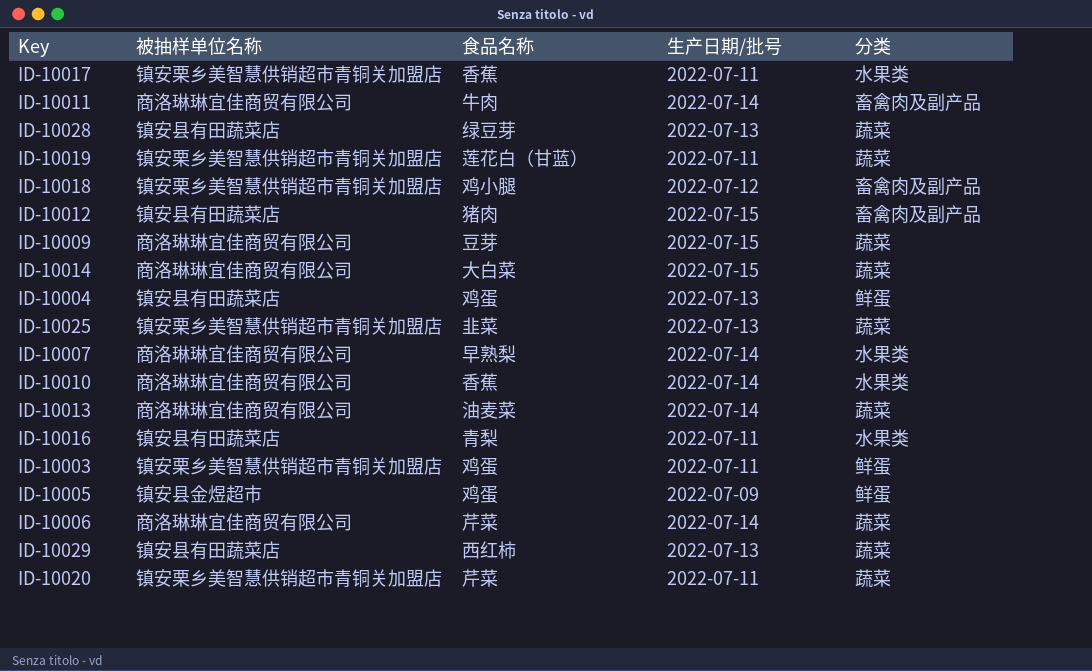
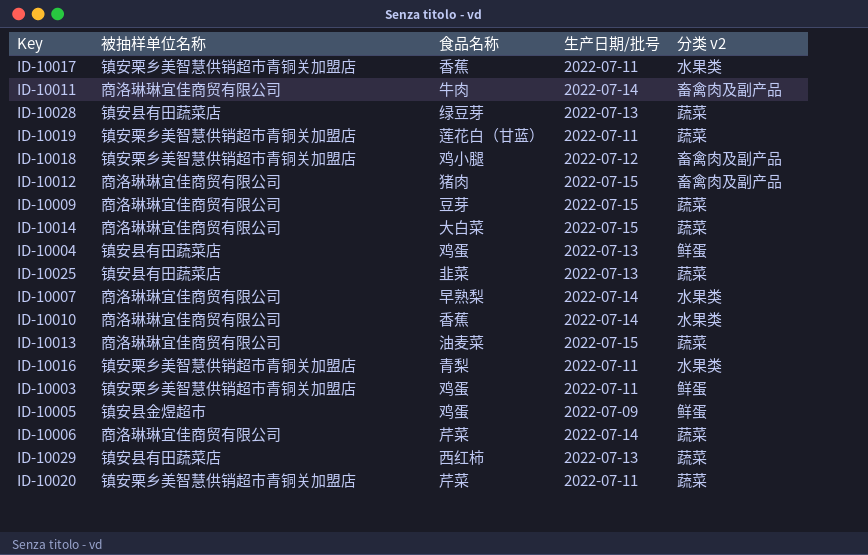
column name: 分类 -> 分类 v2
ID-10012 | 被抽样单位名称: 镇安县有田蔬菜店 -> 商洛琳琳宜佳商贸有限公司
ID-10025 | 被抽样单位名称: 镇安栗乡美智慧供销超市青铜关加盟店 -> 镇安县有田蔬菜店
ID-10013 | 生产日期/批号: 2022-07-14 -> 2022-07-15
ID-10016 | 被抽样单位名称: 镇安县有田蔬菜店 -> 镇安栗乡美智慧供销超市青铜关加盟店

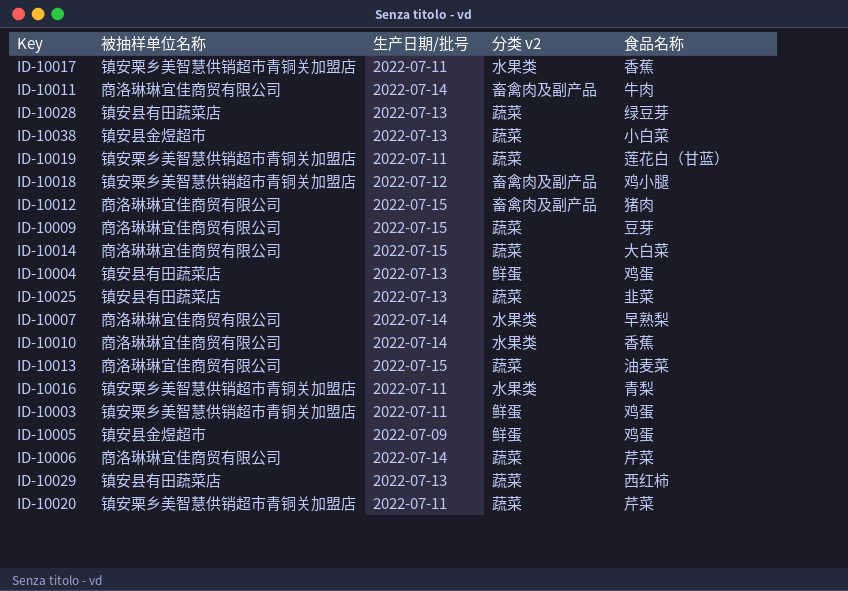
column 食品名称 | position: 3 -> 5
row ID-10038: none -> 镇安县金煜超市 | 2022-07-13 | 蔬菜 | 小白菜

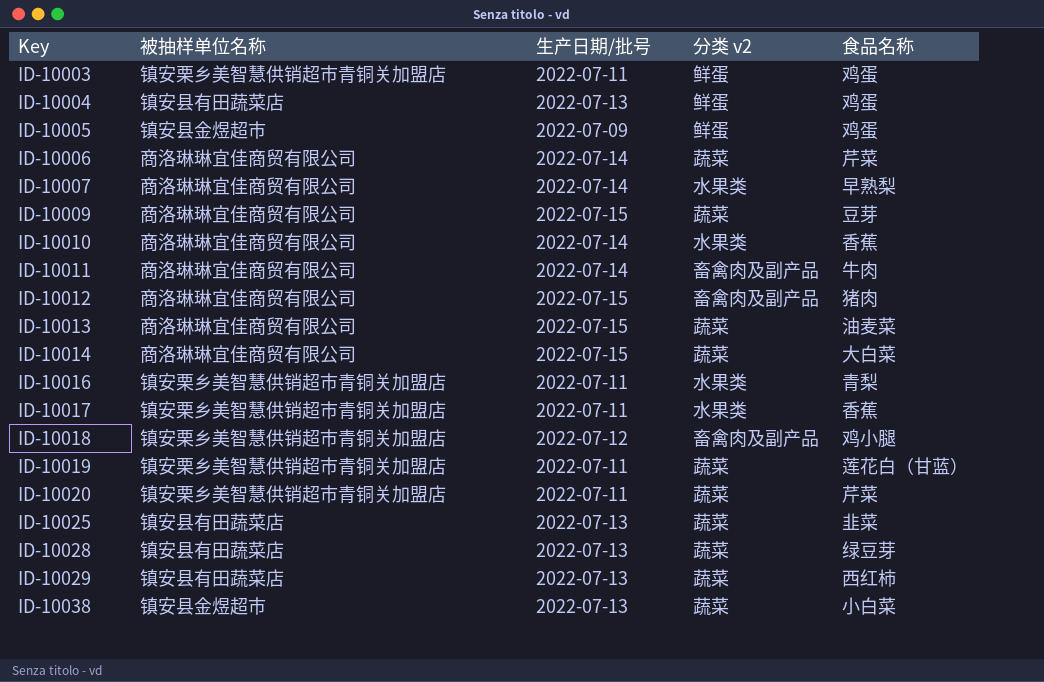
row order: none -> Key ascending

